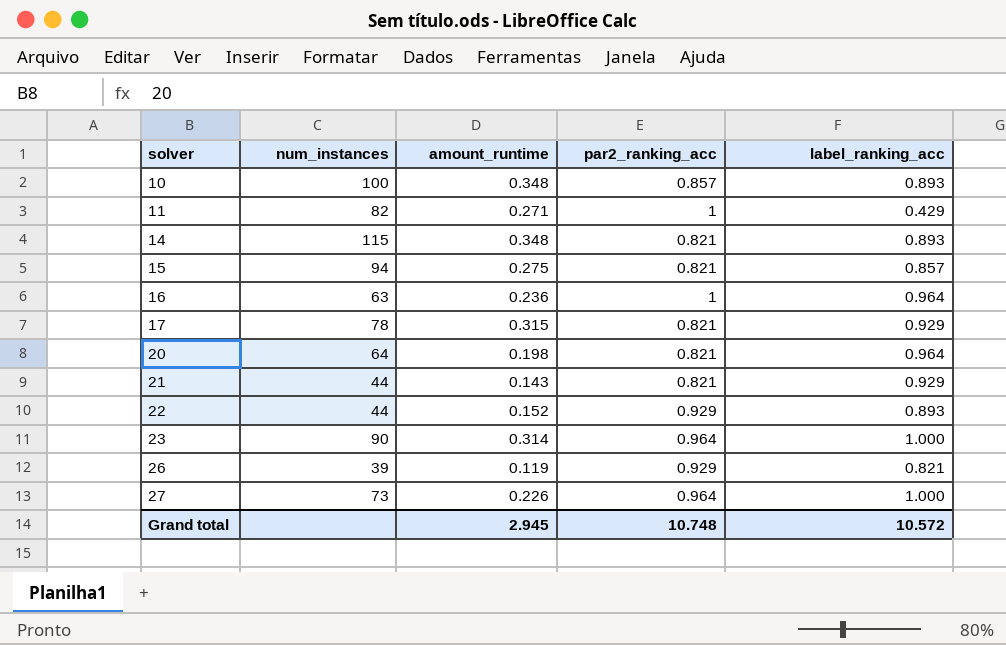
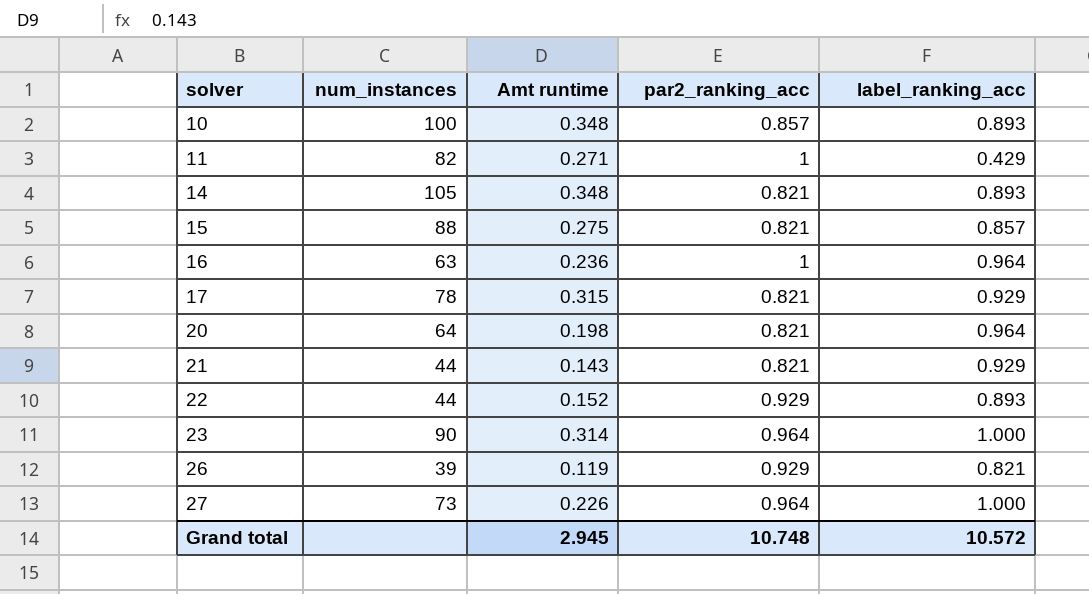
column name: amount_runtime -> Amt runtime
14 | num_instances: 115 -> 105
15 | num_instances: 94 -> 88

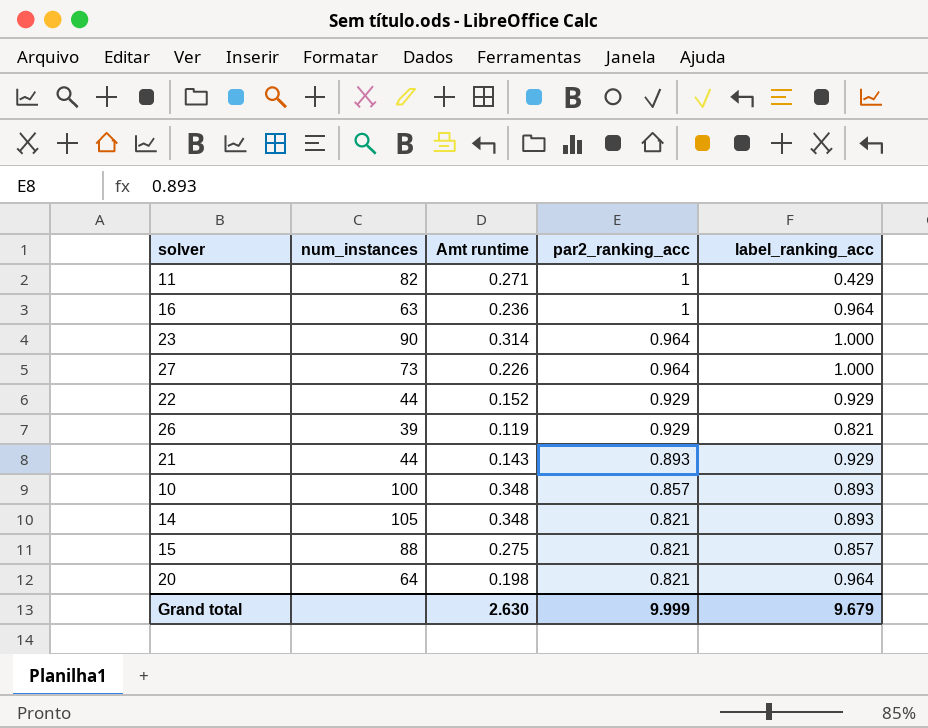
row order: solver ascending -> par2_ranking_acc descending
row 17: 78 | 0.315 | 0.821 | 0.929 -> none
22 | label_ranking_acc: 0.893 -> 0.929
21 | par2_ranking_acc: 0.821 -> 0.893
Grand total | Amt runtime: 2.945 -> 2.630
Grand total | par2_ranking_acc: 10.748 -> 9.999
Grand total | label_ranking_acc: 10.572 -> 9.679

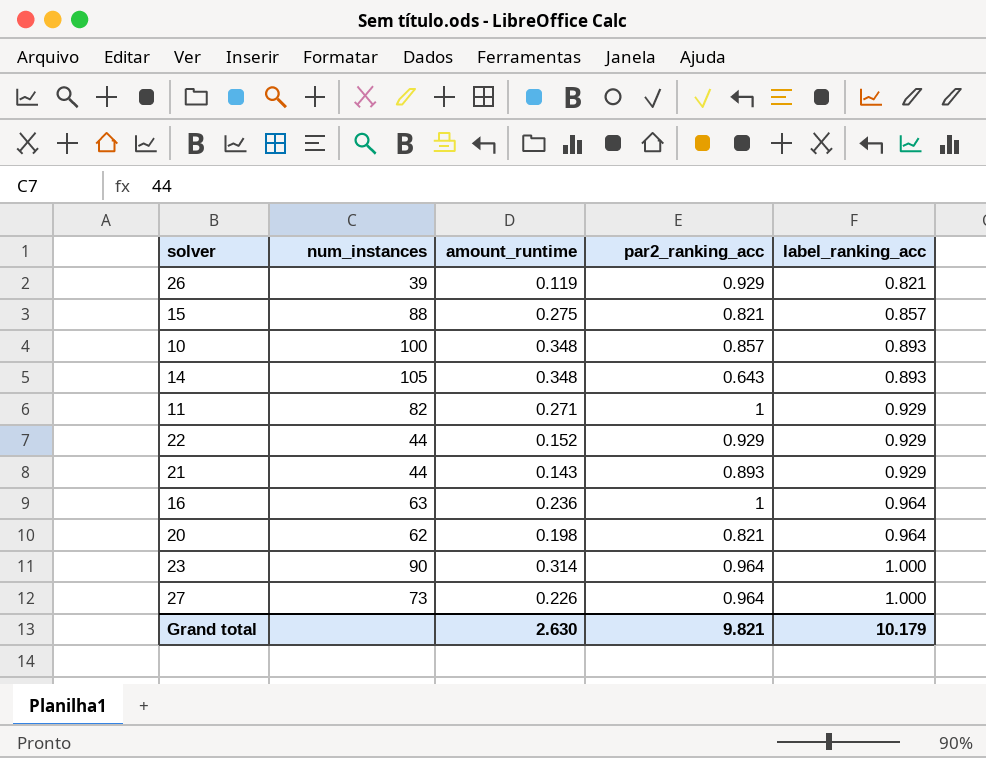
row order: par2_ranking_acc descending -> label_ranking_acc ascending
column name: Amt runtime -> amount_runtime
14 | par2_ranking_acc: 0.821 -> 0.643
11 | label_ranking_acc: 0.429 -> 0.929
20 | num_instances: 64 -> 62
Grand total | par2_ranking_acc: 9.999 -> 9.821
Grand total | label_ranking_acc: 9.679 -> 10.179

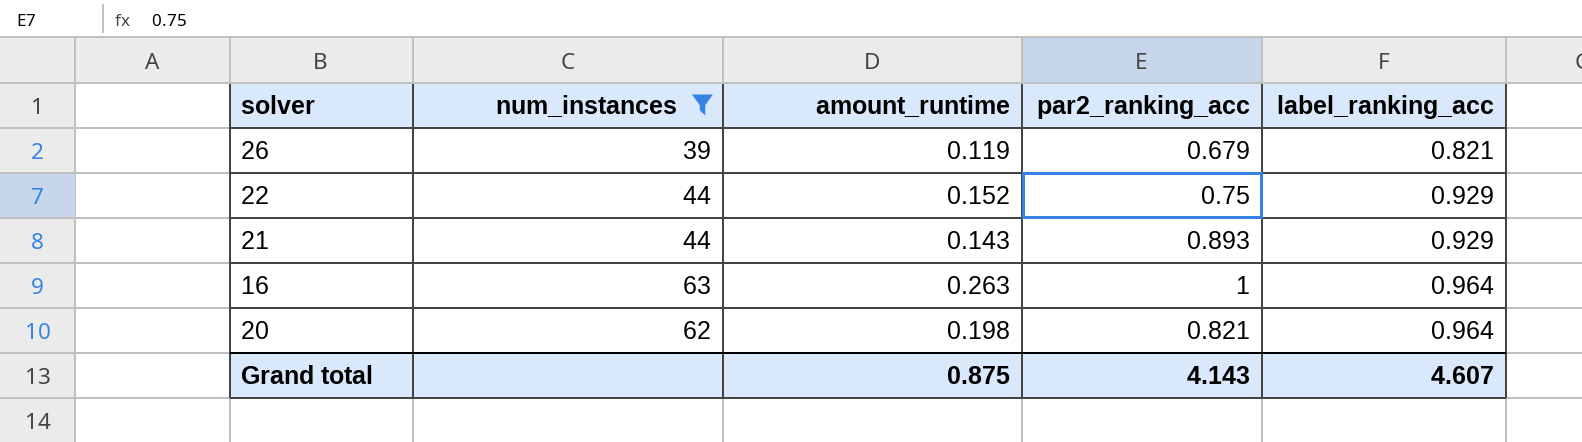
filter: none -> num_instances <= 63
26 | par2_ranking_acc: 0.929 -> 0.679
22 | par2_ranking_acc: 0.929 -> 0.75
16 | amount_runtime: 0.236 -> 0.263
Grand total | amount_runtime: 2.630 -> 0.875
Grand total | par2_ranking_acc: 9.821 -> 4.143
Grand total | label_ranking_acc: 10.179 -> 4.607

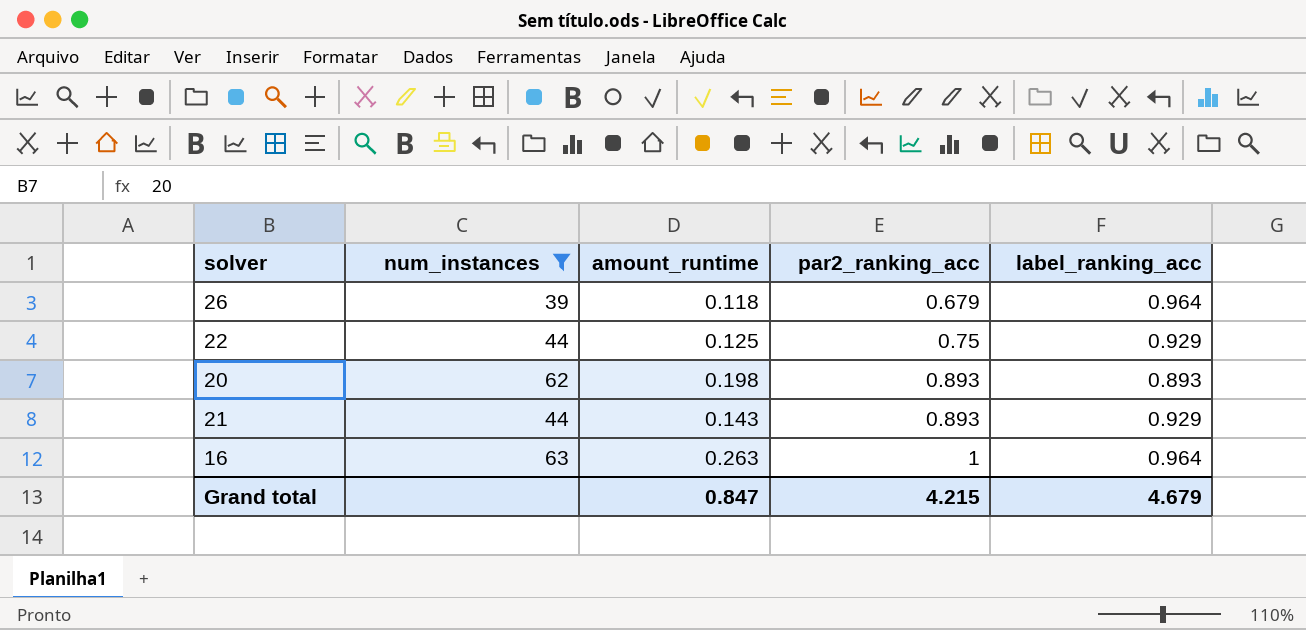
row order: label_ranking_acc ascending -> par2_ranking_acc ascending
26 | amount_runtime: 0.119 -> 0.118
26 | label_ranking_acc: 0.821 -> 0.964
22 | amount_runtime: 0.152 -> 0.125
20 | par2_ranking_acc: 0.821 -> 0.893
20 | label_ranking_acc: 0.964 -> 0.893
Grand total | amount_runtime: 0.875 -> 0.847
Grand total | par2_ranking_acc: 4.143 -> 4.215
Grand total | label_ranking_acc: 4.607 -> 4.679

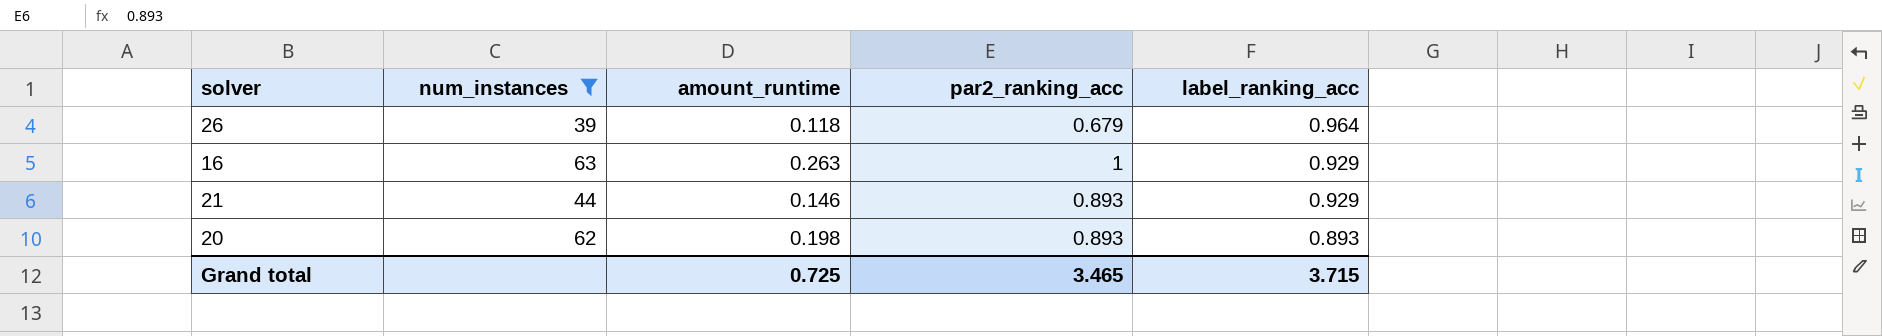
row order: par2_ranking_acc ascending -> label_ranking_acc descending
row 22: 44 | 0.125 | 0.75 | 0.929 -> none
16 | label_ranking_acc: 0.964 -> 0.929
21 | amount_runtime: 0.143 -> 0.146
Grand total | amount_runtime: 0.847 -> 0.725
Grand total | par2_ranking_acc: 4.215 -> 3.465
Grand total | label_ranking_acc: 4.679 -> 3.715

